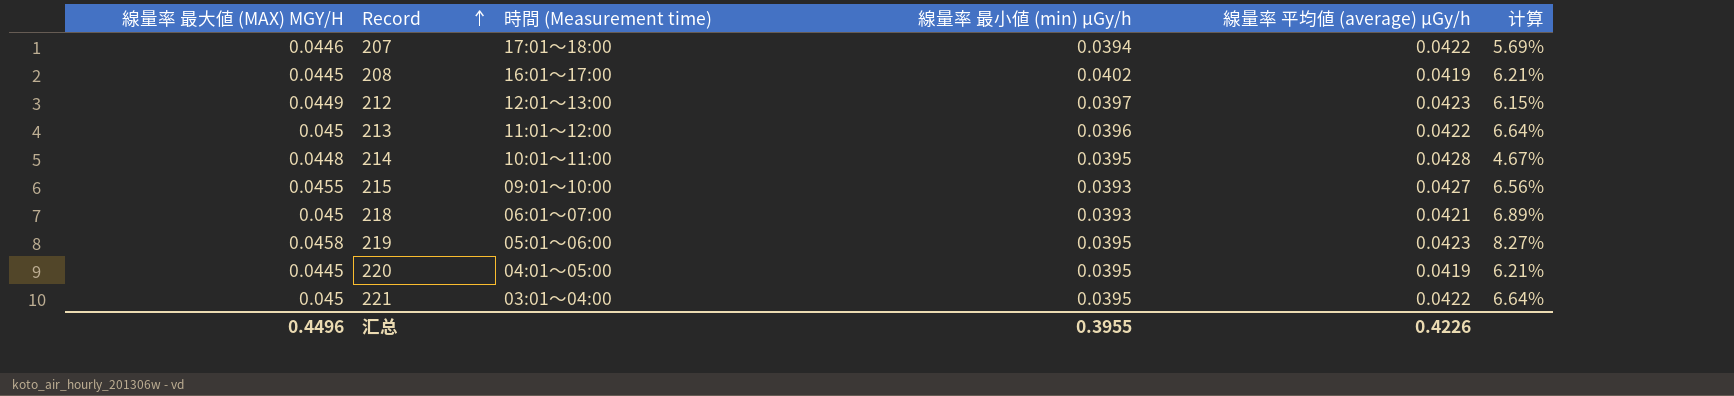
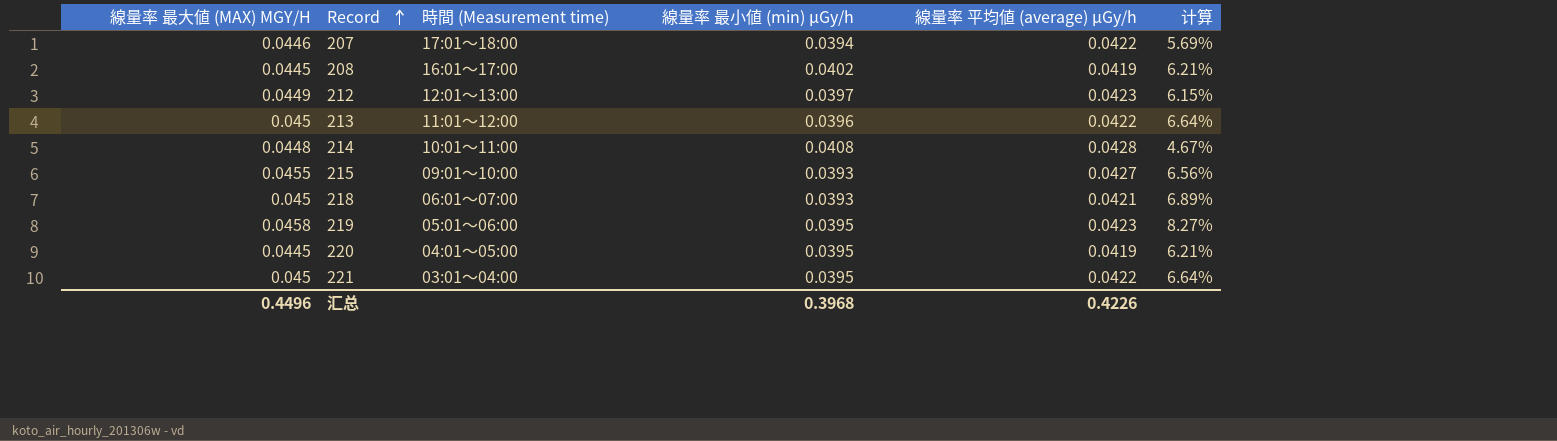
214 | 線量率 最小値 (min) μGy/h: 0.0395 -> 0.0408
汇总 | 線量率 最小値 (min) μGy/h: 0.3955 -> 0.3968

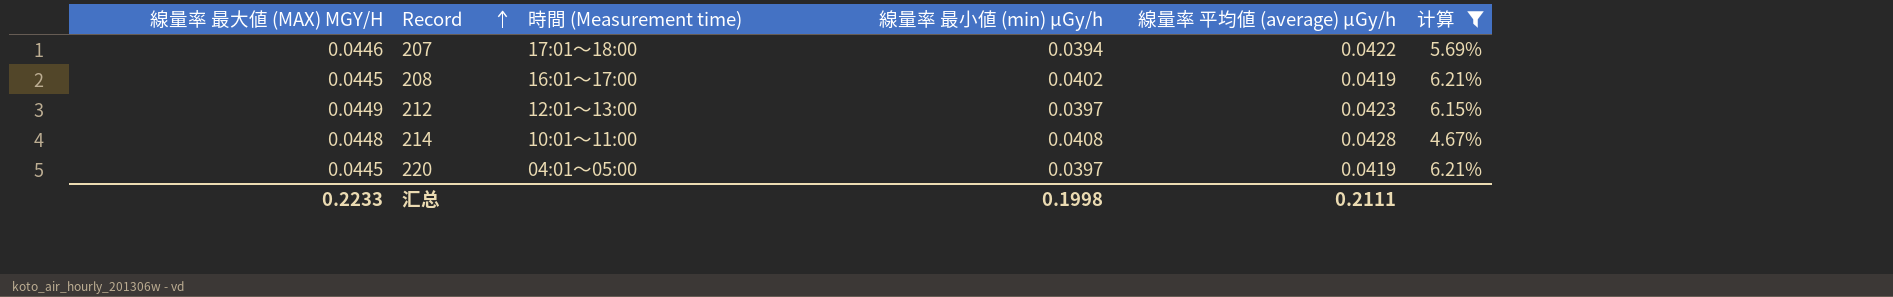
filter: none -> 计算 <= 6.21%
220 | 線量率 最小値 (min) μGy/h: 0.0395 -> 0.0397
汇总 | 線量率 最大値 (MAX) ΜGY/H: 0.4496 -> 0.2233
汇总 | 線量率 最小値 (min) μGy/h: 0.3968 -> 0.1998
汇总 | 線量率 平均値 (average) μGy/h: 0.4226 -> 0.2111

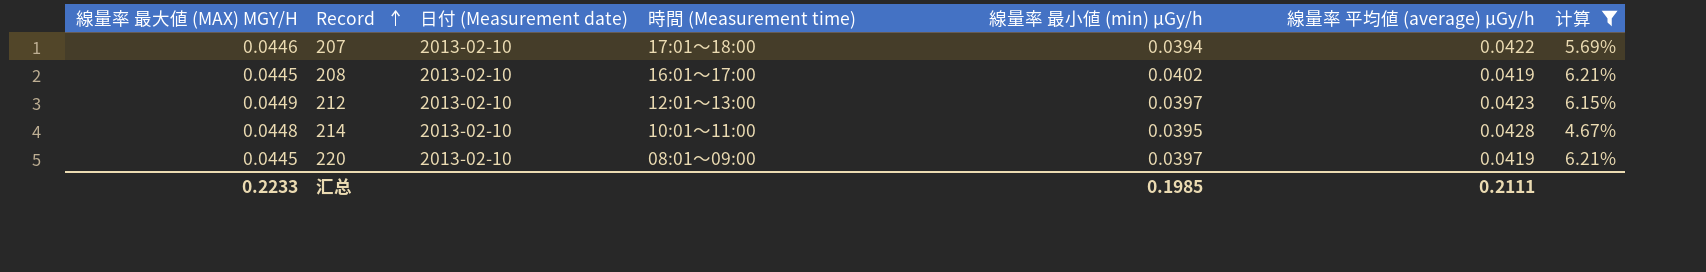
column 日付 (Measurement date) | position: none -> 3
214 | 線量率 最小値 (min) μGy/h: 0.0408 -> 0.0395
220 | 時間 (Measurement time): 04:01～05:00 -> 08:01～09:00
汇总 | 線量率 最小値 (min) μGy/h: 0.1998 -> 0.1985

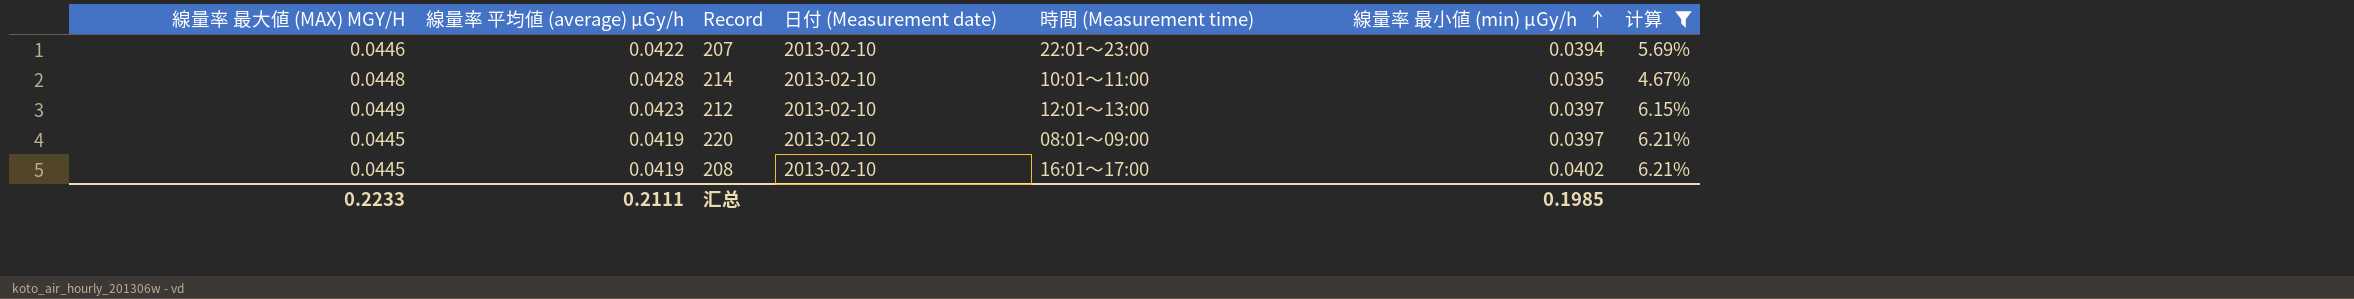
row order: Record ascending -> 線量率 最小値 (min) μGy/h ascending
column 線量率 平均値 (average) μGy/h | position: 6 -> 2
207 | 時間 (Measurement time): 17:01～18:00 -> 22:01～23:00

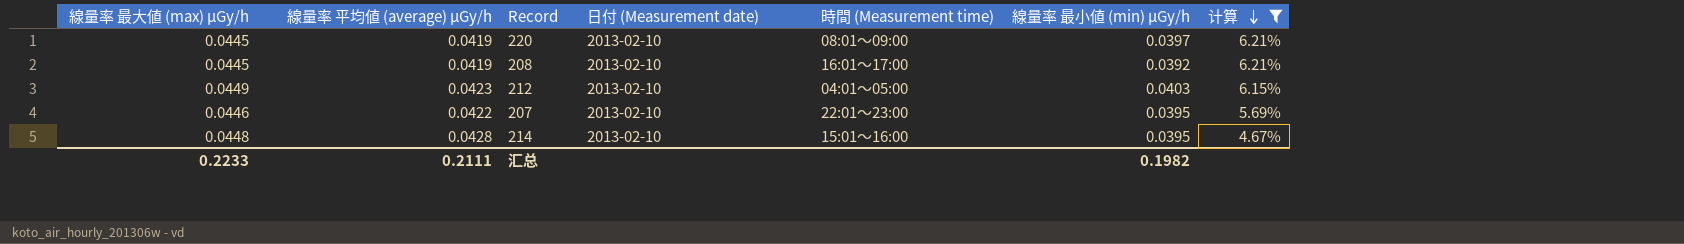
row order: 線量率 最小値 (min) μGy/h ascending -> 计算 descending
column name: 線量率 最大値 (MAX) ΜGY/H -> 線量率 最大値 (max) μGy/h
208 | 線量率 最小値 (min) μGy/h: 0.0402 -> 0.0392
212 | 時間 (Measurement time): 12:01～13:00 -> 04:01～05:00
212 | 線量率 最小値 (min) μGy/h: 0.0397 -> 0.0403
207 | 線量率 最小値 (min) μGy/h: 0.0394 -> 0.0395
214 | 時間 (Measurement time): 10:01～11:00 -> 15:01～16:00
汇总 | 線量率 最小値 (min) μGy/h: 0.1985 -> 0.1982

